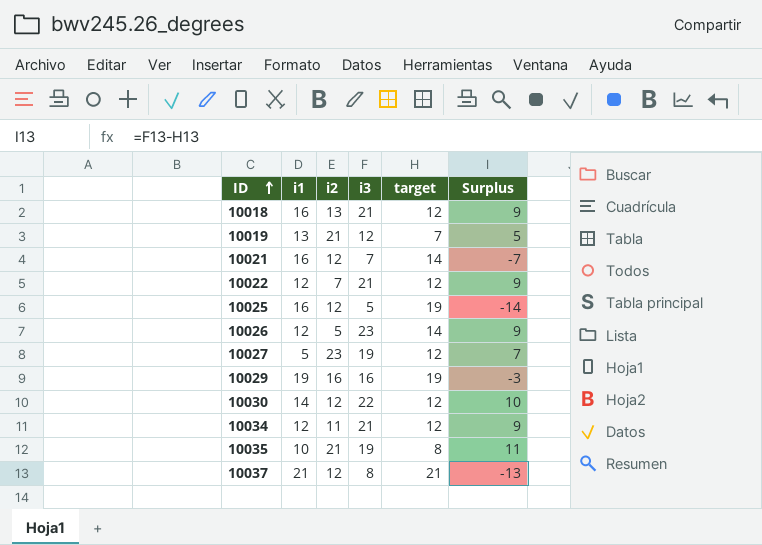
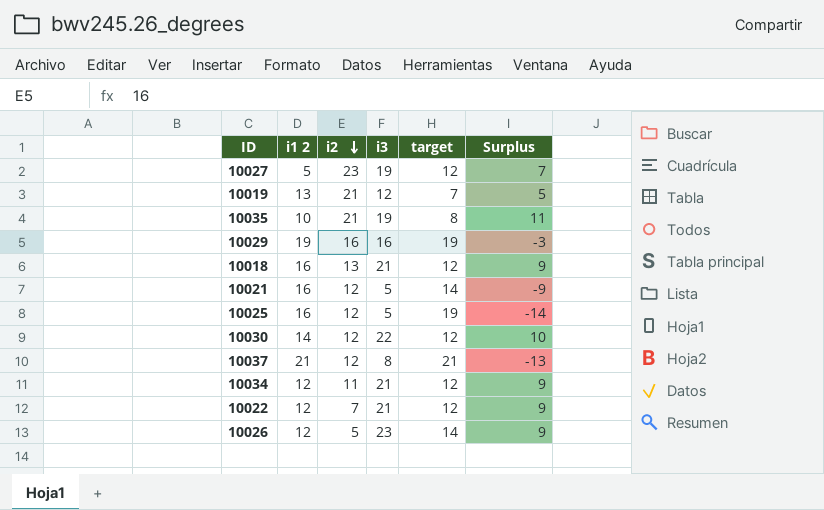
row order: ID ascending -> i2 descending
column name: i1 -> i1 2
10021 | i3: 7 -> 5
10021 | Surplus: -7 -> -9

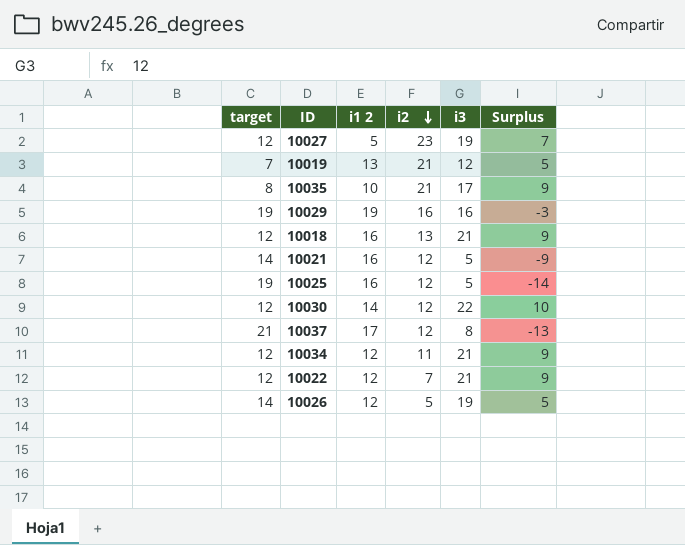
column target | position: 5 -> 1
10035 | i3: 19 -> 17
10035 | Surplus: 11 -> 9
10037 | i1 2: 21 -> 17
10026 | i3: 23 -> 19
10026 | Surplus: 9 -> 5

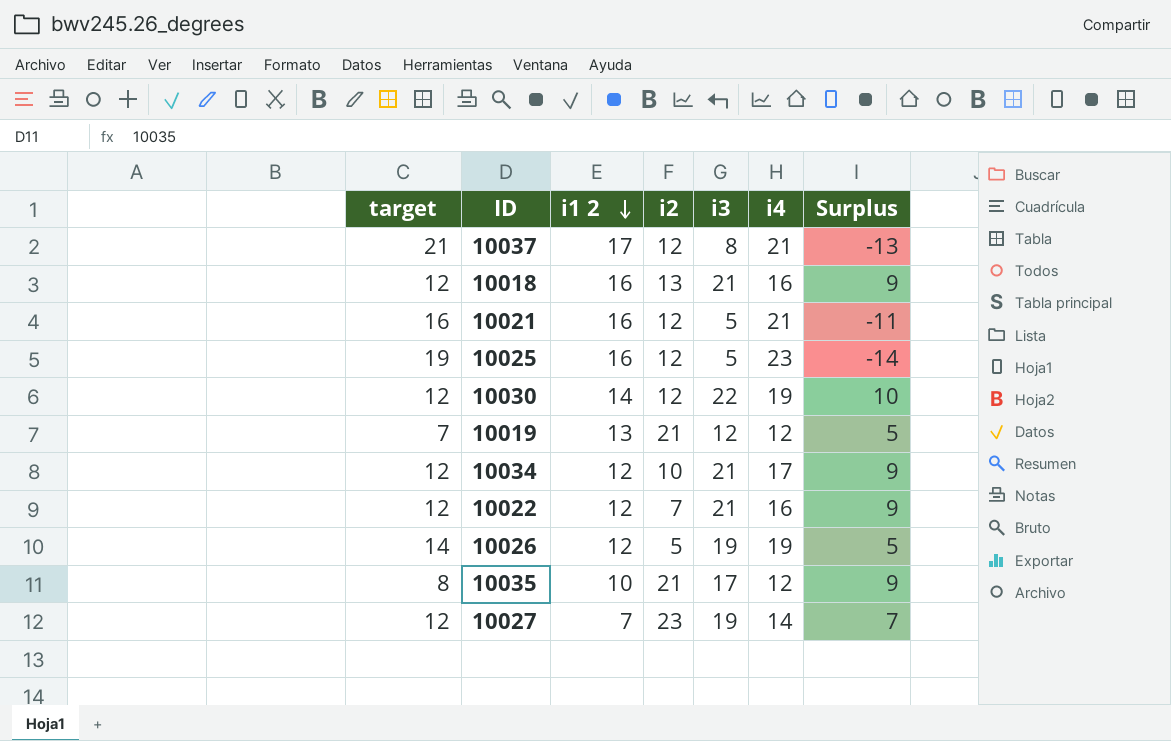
row order: i2 descending -> i1 2 descending
column i4 | position: none -> 6
row 10029: 19 | 19 | 16 | 16 | -3 -> none
10021 | target: 14 -> 16
10021 | Surplus: -9 -> -11
10034 | i2: 11 -> 10
10027 | i1 2: 5 -> 7

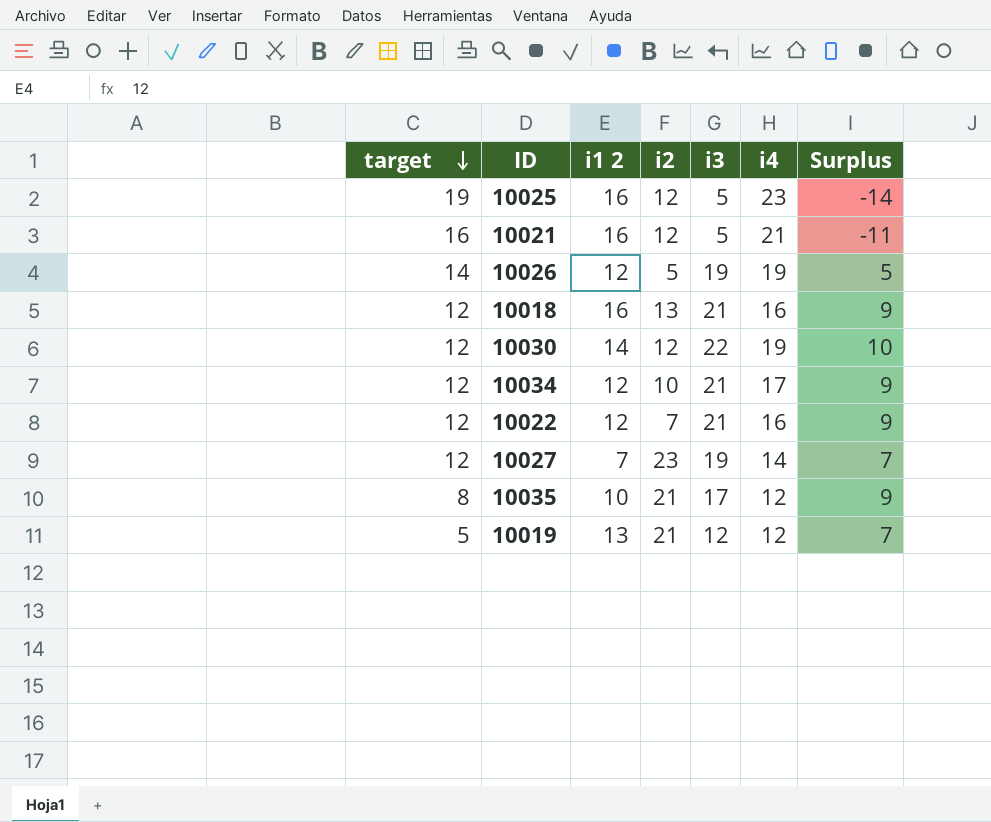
row order: i1 2 descending -> target descending
row 10037: 21 | 17 | 12 | 8 | 21 | -13 -> none
10019 | target: 7 -> 5
10019 | Surplus: 5 -> 7

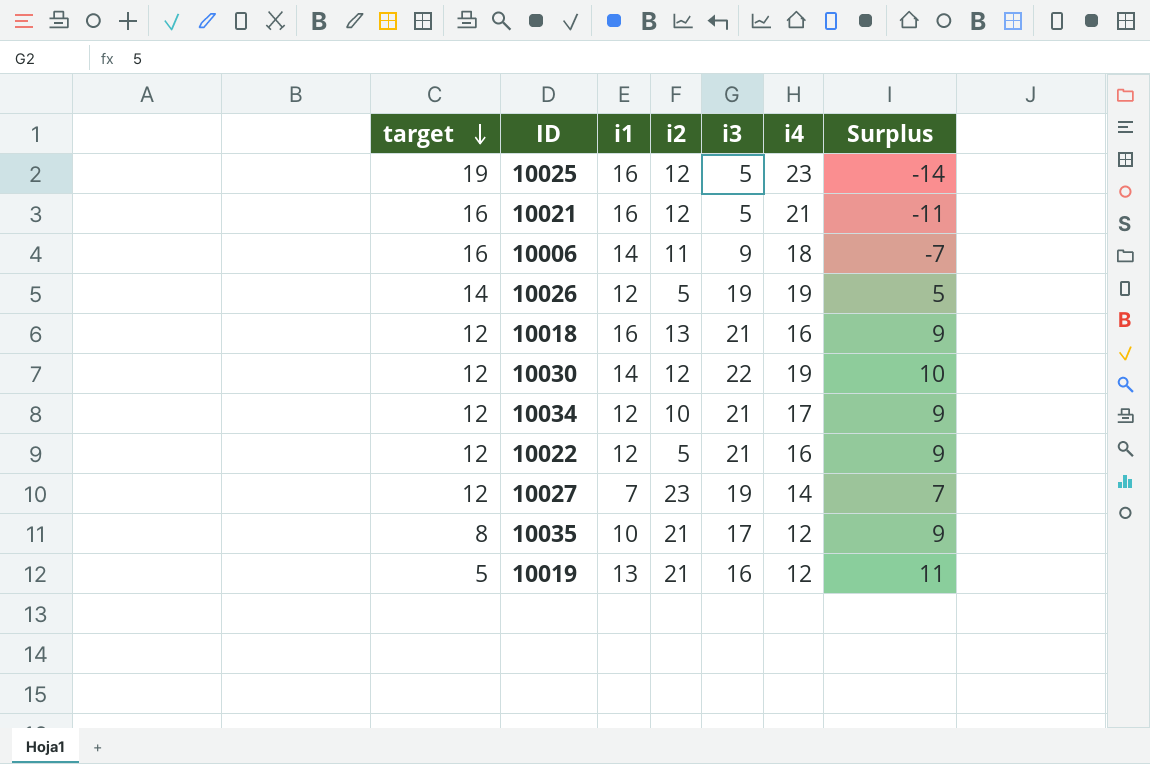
column name: i1 2 -> i1
row 10006: none -> 16 | 14 | 11 | 9 | 18 | -7
10022 | i2: 7 -> 5
10019 | i3: 12 -> 16
10019 | Surplus: 7 -> 11

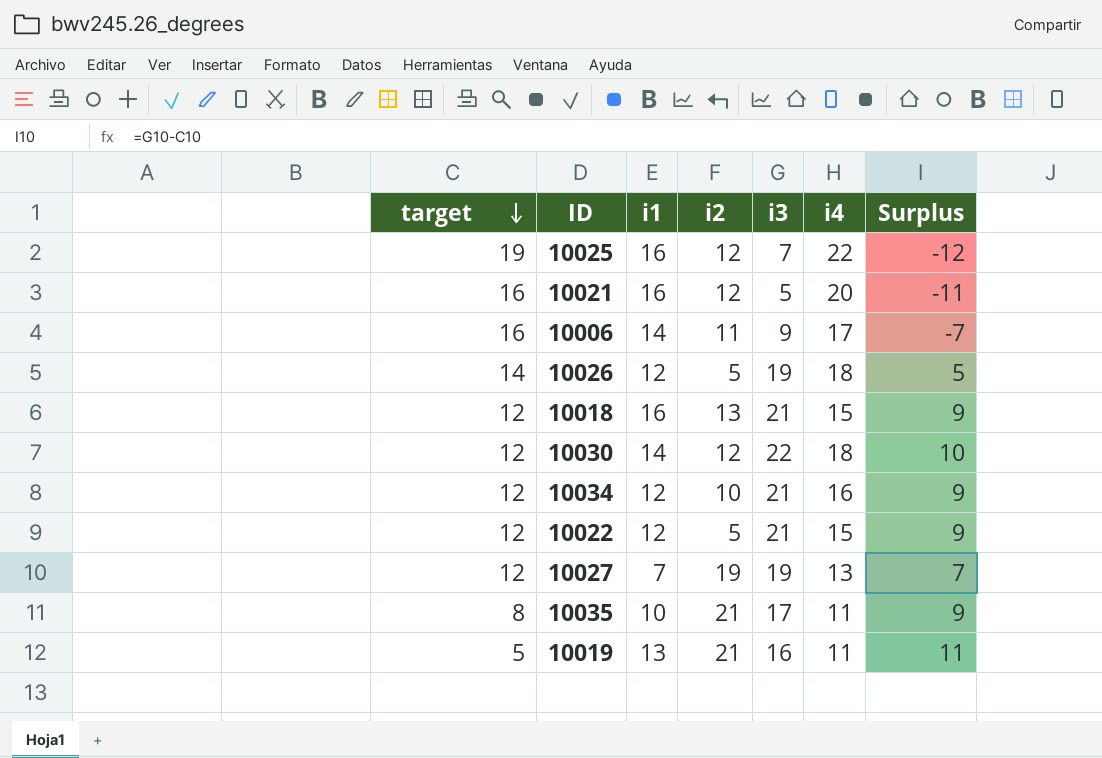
10025 | i3: 5 -> 7
10025 | i4: 23 -> 22
10025 | Surplus: -14 -> -12
10021 | i4: 21 -> 20
10006 | i4: 18 -> 17
10026 | i4: 19 -> 18
10018 | i4: 16 -> 15
10030 | i4: 19 -> 18
10034 | i4: 17 -> 16
10022 | i4: 16 -> 15
10027 | i2: 23 -> 19
10027 | i4: 14 -> 13
10035 | i4: 12 -> 11
10019 | i4: 12 -> 11

